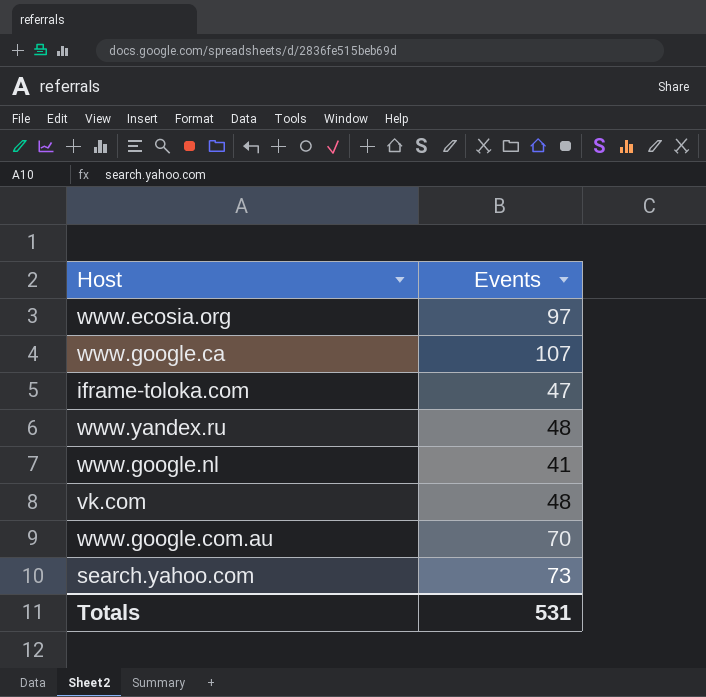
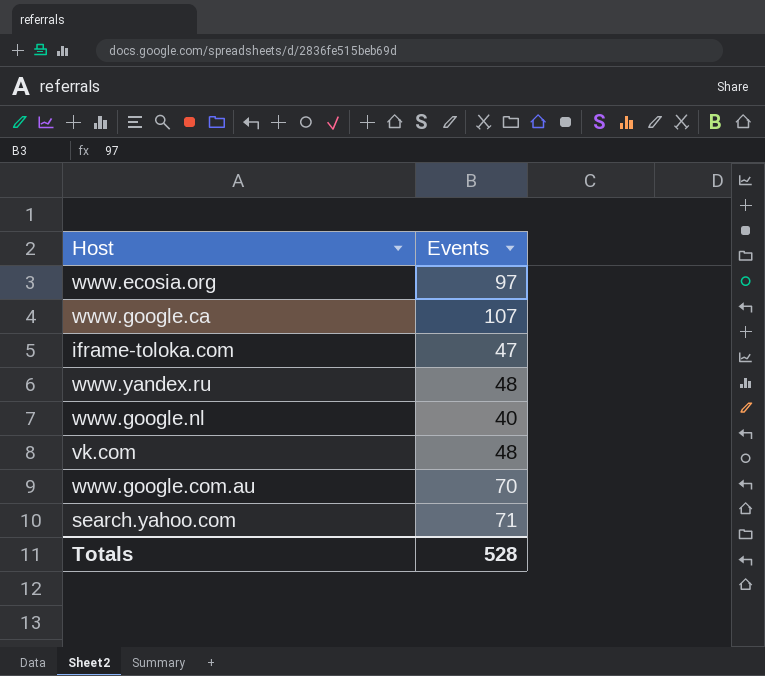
www.google.nl | Events: 41 -> 40
search.yahoo.com | Events: 73 -> 71
Totals | Events: 531 -> 528

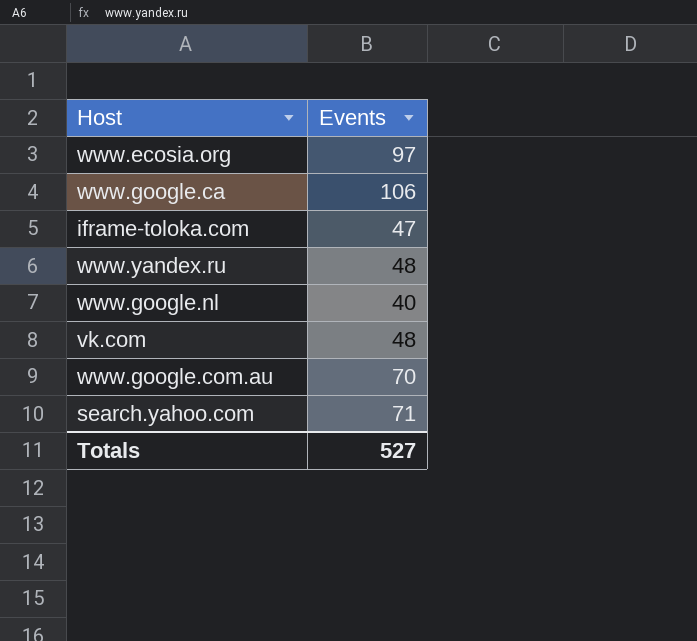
www.google.ca | Events: 107 -> 106
Totals | Events: 528 -> 527

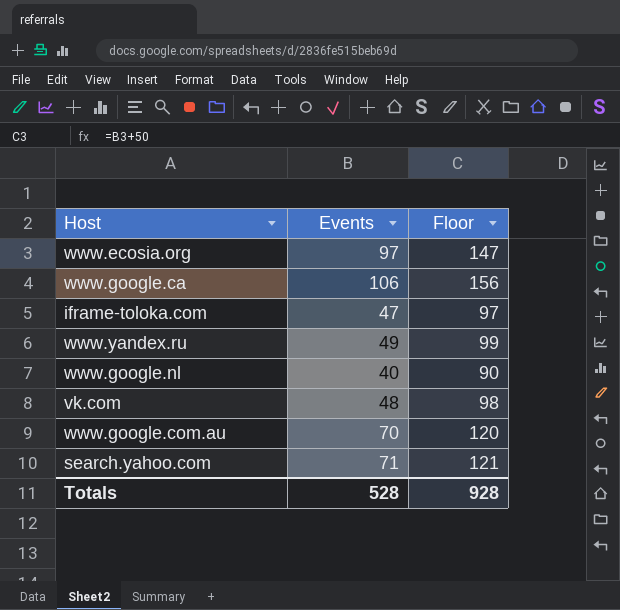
column Floor | formula: none -> [Events] + 50
www.yandex.ru | Events: 48 -> 49
Totals | Events: 527 -> 528

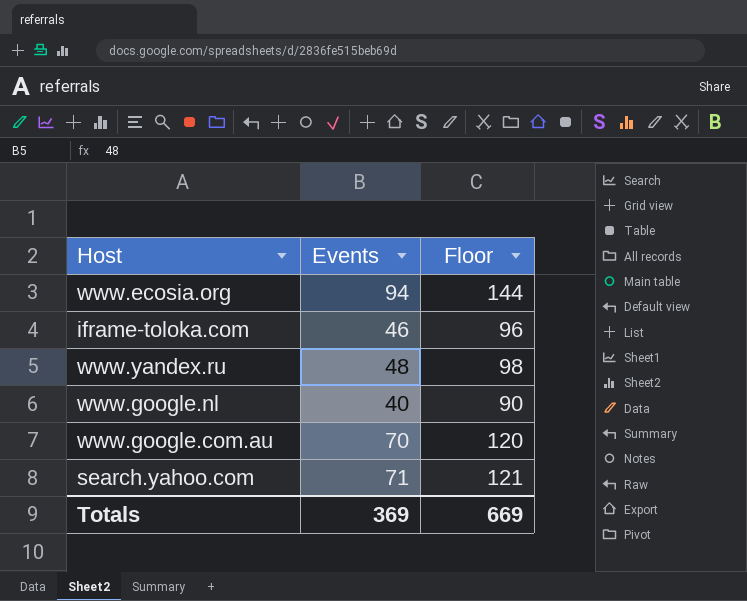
row www.google.ca: 106 | 156 -> none
row vk.com: 48 | 98 -> none
www.ecosia.org | Events: 97 -> 94
www.ecosia.org | Floor: 147 -> 144
iframe-toloka.com | Events: 47 -> 46
iframe-toloka.com | Floor: 97 -> 96
www.yandex.ru | Events: 49 -> 48
www.yandex.ru | Floor: 99 -> 98
Totals | Events: 528 -> 369
Totals | Floor: 928 -> 669

